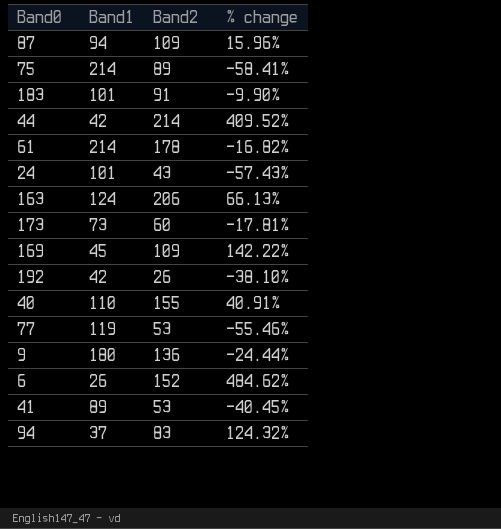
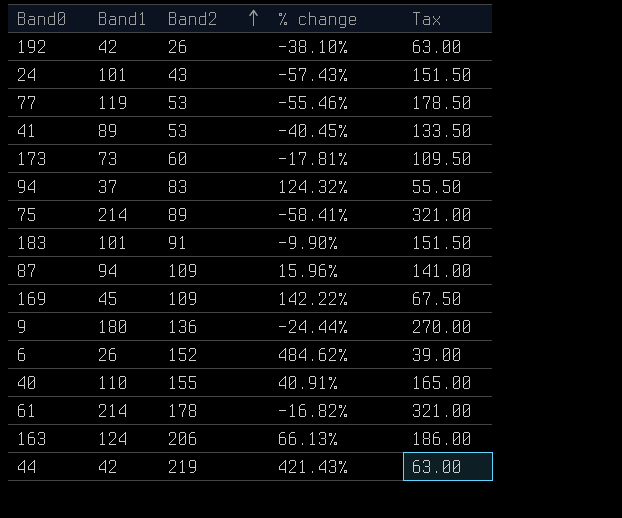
row order: none -> Band2 ascending
column Tax | formula: none -> [Band1] * 1.5
44 | Band2: 214 -> 219
44 | % change: 409.52% -> 421.43%

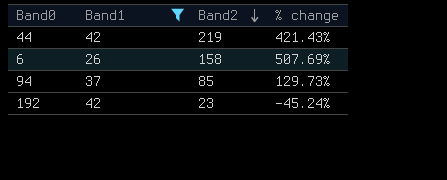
filter: none -> Band1 <= 42
row order: Band2 ascending -> Band2 descending
column Tax | formula: [Band1] * 1.5 -> none
6 | Band2: 152 -> 158
6 | % change: 484.62% -> 507.69%
94 | Band2: 83 -> 85
94 | % change: 124.32% -> 129.73%
192 | Band2: 26 -> 23
192 | % change: -38.10% -> -45.24%

